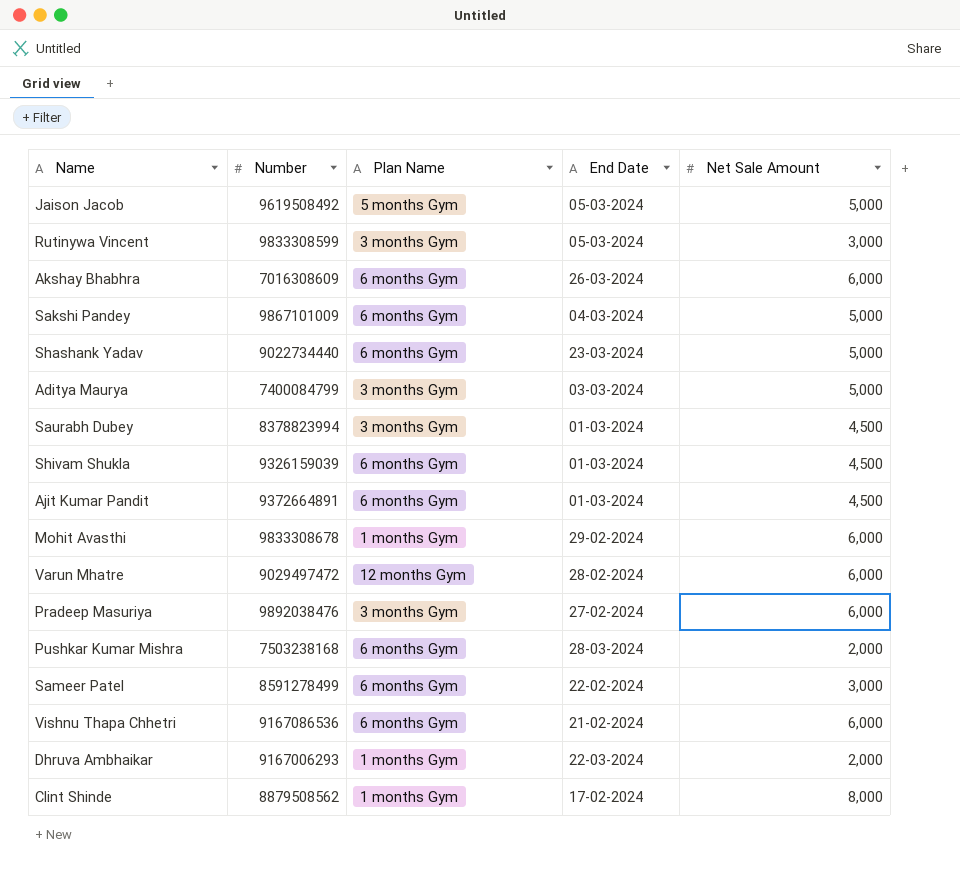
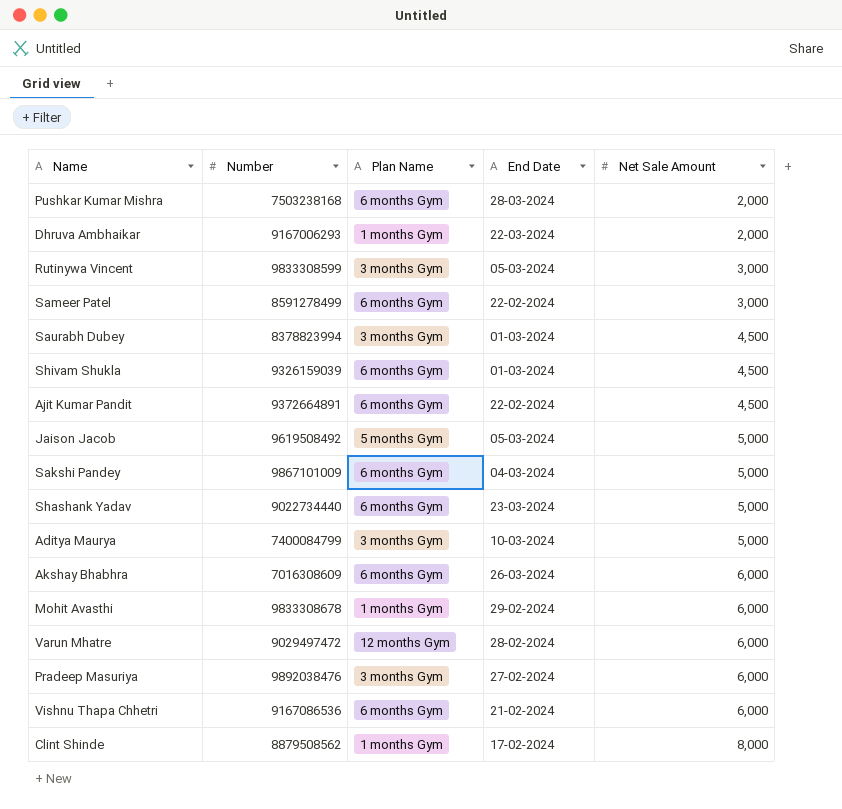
row order: none -> Net Sale Amount ascending
Ajit Kumar Pandit | End Date: 01-03-2024 -> 22-02-2024
Aditya Maurya | End Date: 03-03-2024 -> 10-03-2024

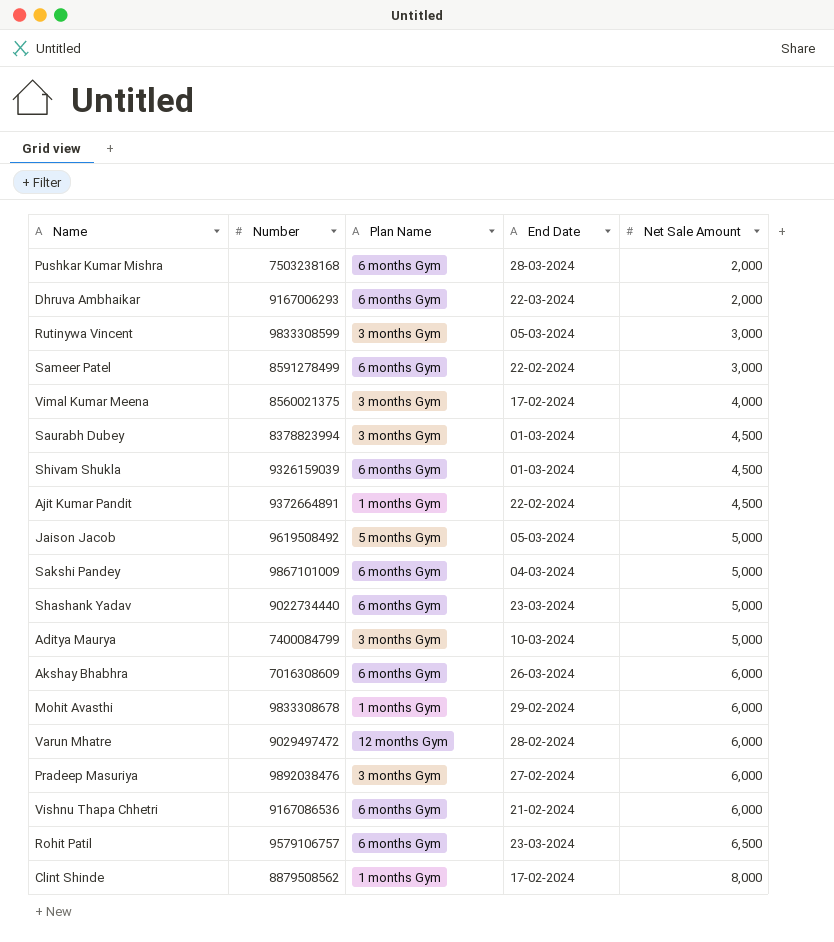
Dhruva Ambhaikar | Plan Name: 1 months Gym -> 6 months Gym
row Vimal Kumar Meena: none -> 8560021375 | 3 months Gym | 17-02-2024 | 4,000
Ajit Kumar Pandit | Plan Name: 6 months Gym -> 1 months Gym
row Rohit Patil: none -> 9579106757 | 6 months Gym | 23-03-2024 | 6,500

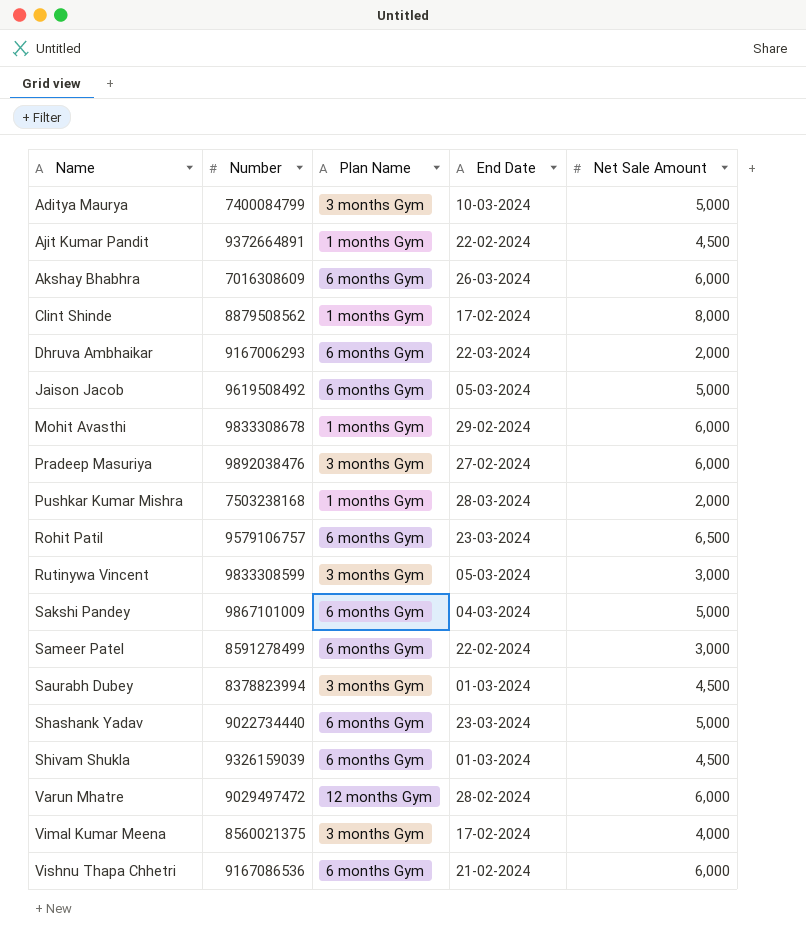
row order: Net Sale Amount ascending -> Name ascending
Jaison Jacob | Plan Name: 5 months Gym -> 6 months Gym
Pushkar Kumar Mishra | Plan Name: 6 months Gym -> 1 months Gym

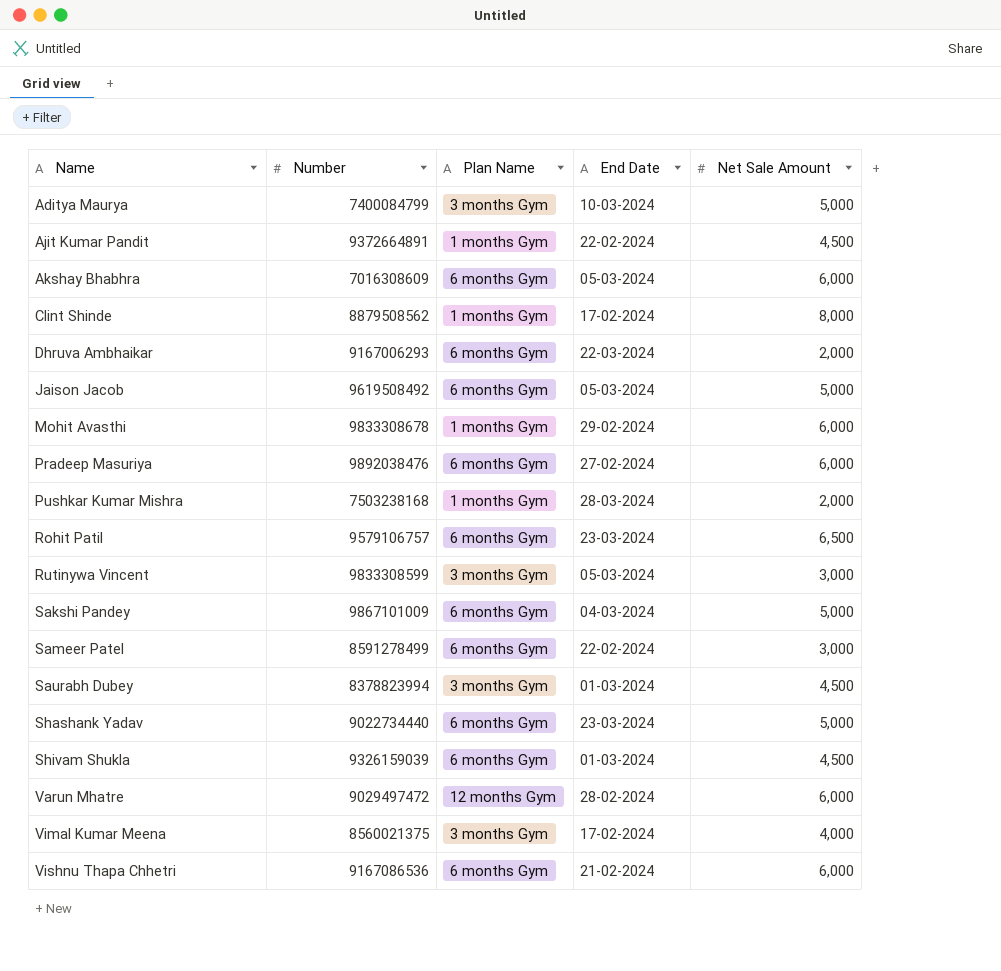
Akshay Bhabhra | End Date: 26-03-2024 -> 05-03-2024
Pradeep Masuriya | Plan Name: 3 months Gym -> 6 months Gym

